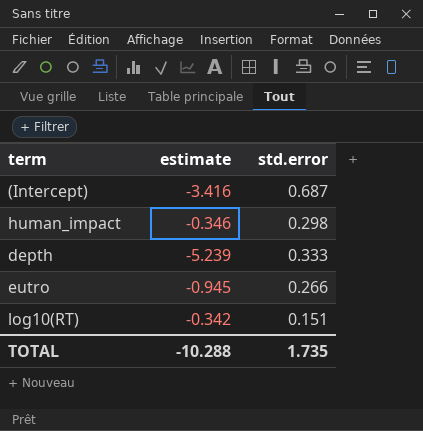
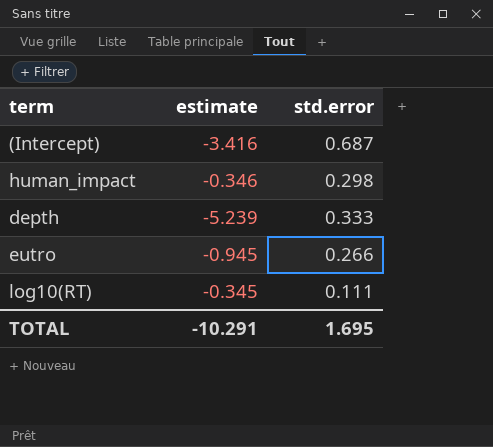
log10(RT) | estimate: -0.342 -> -0.345
log10(RT) | std.error: 0.151 -> 0.111
TOTAL | estimate: -10.288 -> -10.291
TOTAL | std.error: 1.735 -> 1.695

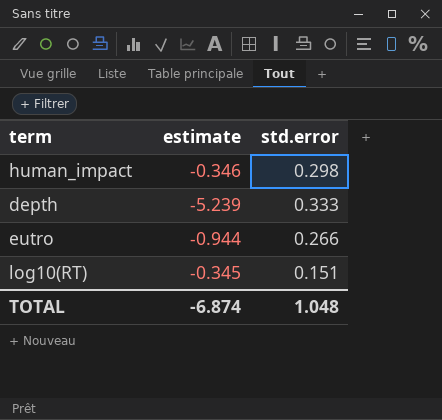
row (Intercept): -3.416 | 0.687 -> none
eutro | estimate: -0.945 -> -0.944
log10(RT) | std.error: 0.111 -> 0.151
TOTAL | estimate: -10.291 -> -6.874
TOTAL | std.error: 1.695 -> 1.048

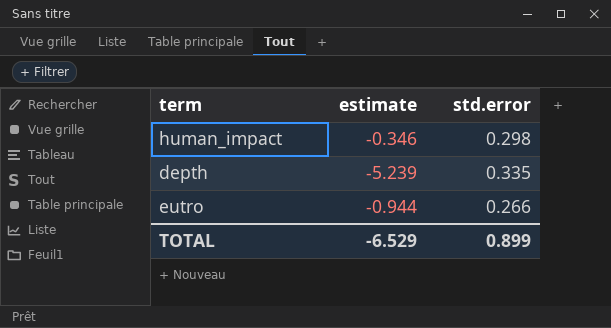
row log10(RT): -0.345 | 0.151 -> none
depth | std.error: 0.333 -> 0.335
TOTAL | estimate: -6.874 -> -6.529
TOTAL | std.error: 1.048 -> 0.899

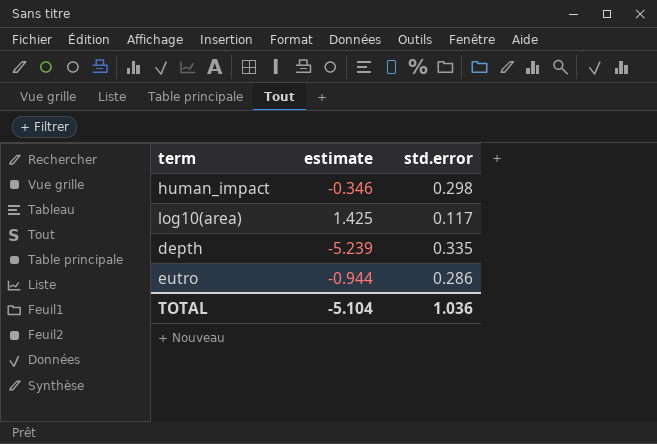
row log10(area): none -> 1.425 | 0.117
eutro | std.error: 0.266 -> 0.286
TOTAL | estimate: -6.529 -> -5.104
TOTAL | std.error: 0.899 -> 1.036

